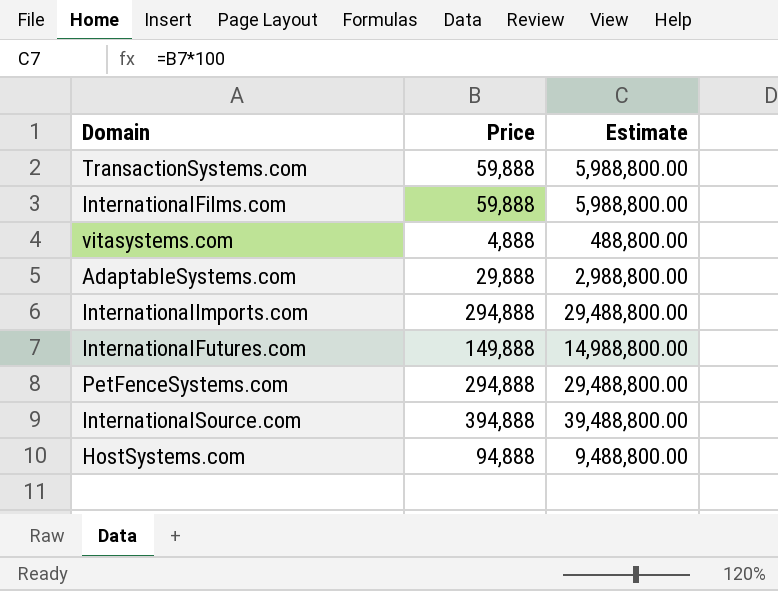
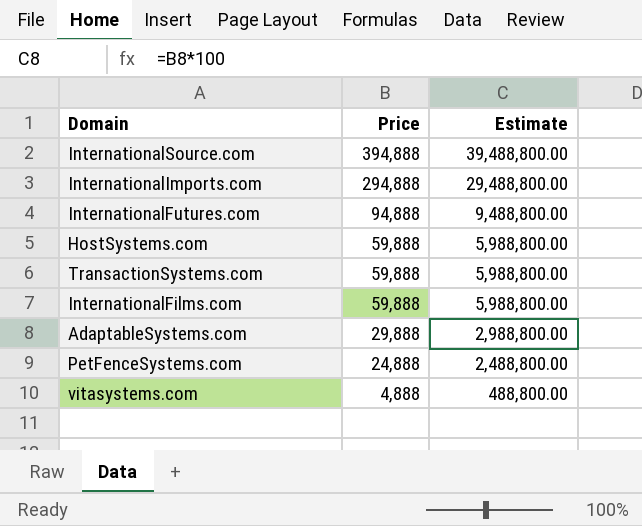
row order: none -> Price descending
InternationalFutures.com | Price: 149,888 -> 94,888
InternationalFutures.com | Estimate: 14,988,800.00 -> 9,488,800.00
HostSystems.com | Price: 94,888 -> 59,888
HostSystems.com | Estimate: 9,488,800.00 -> 5,988,800.00
PetFenceSystems.com | Price: 294,888 -> 24,888
PetFenceSystems.com | Estimate: 29,488,800.00 -> 2,488,800.00

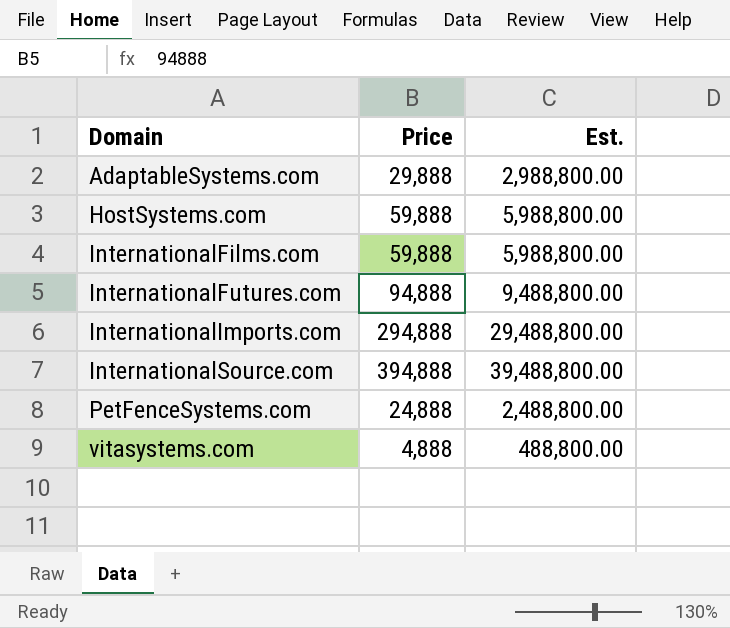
row order: Price descending -> Domain ascending
column name: Estimate -> Est.
row TransactionSystems.com: 59,888 | 5,988,800.00 -> none

